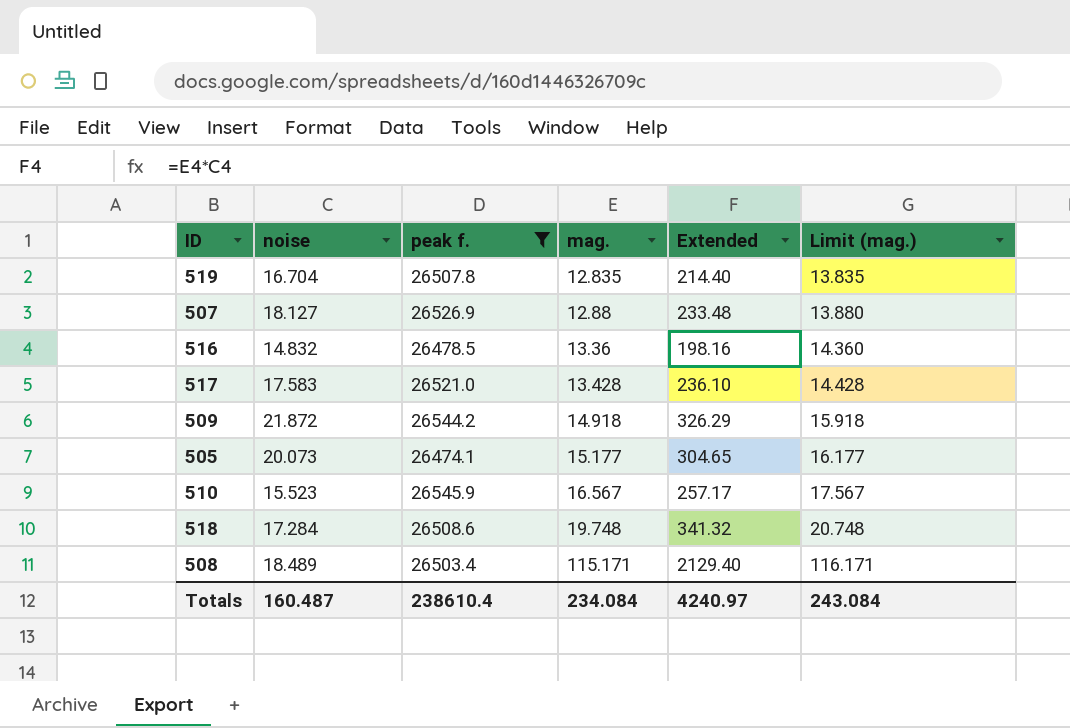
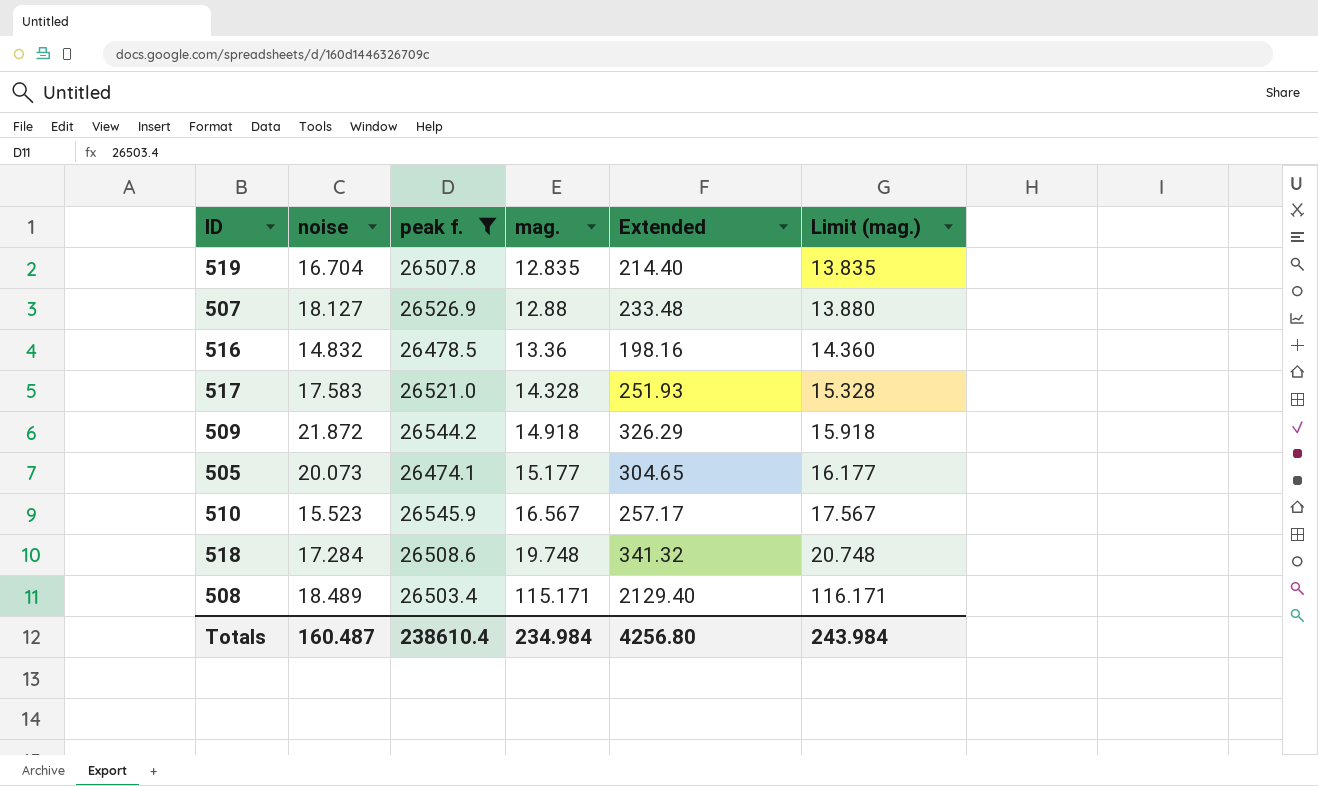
517 | mag.: 13.428 -> 14.328
517 | Extended: 236.10 -> 251.93
517 | Limit (mag.): 14.428 -> 15.328
Totals | mag.: 234.084 -> 234.984
Totals | Extended: 4240.97 -> 4256.80
Totals | Limit (mag.): 243.084 -> 243.984

